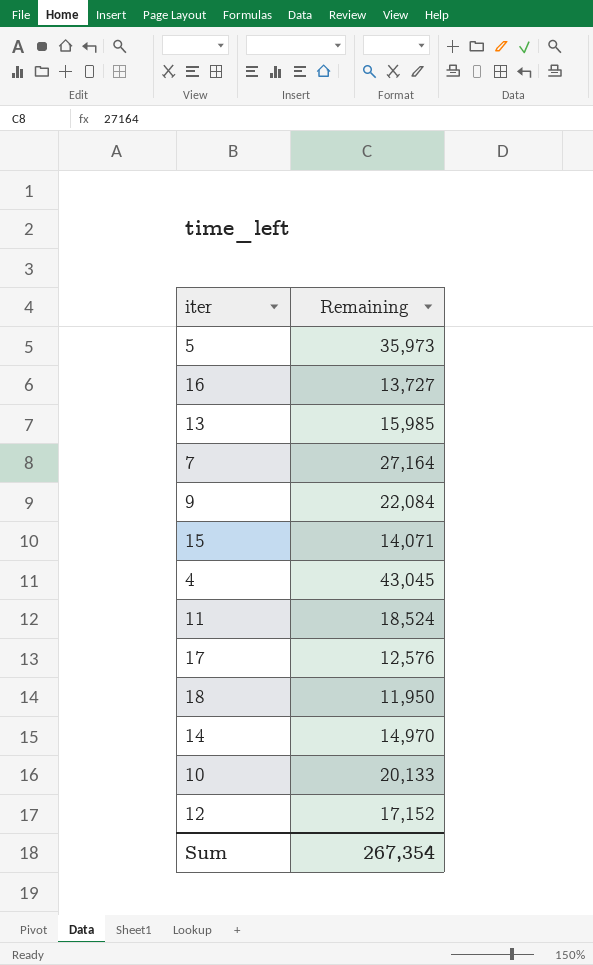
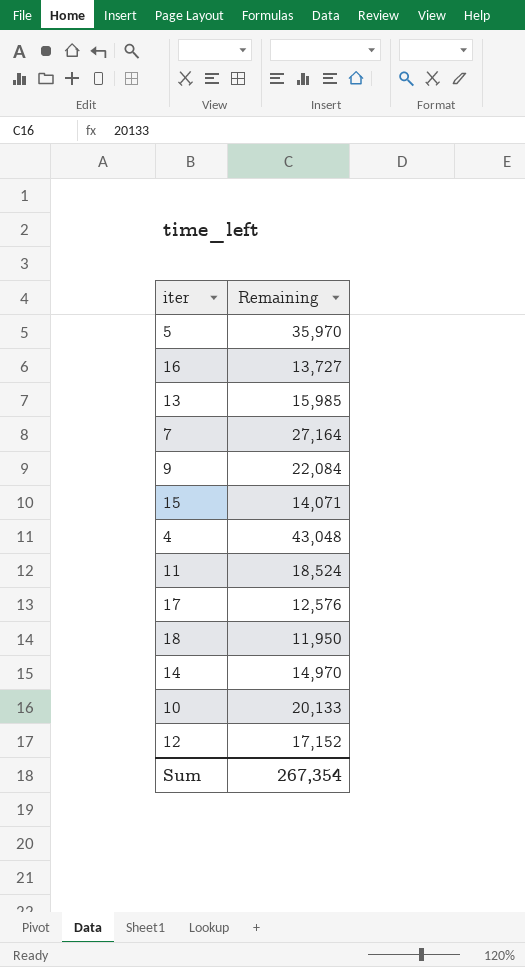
5 | Remaining: 35,973 -> 35,970
4 | Remaining: 43,045 -> 43,048

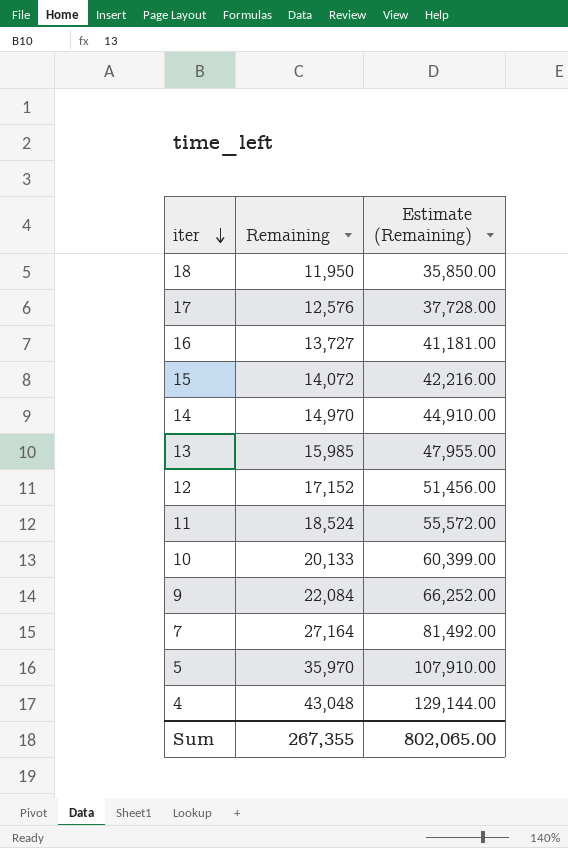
row order: none -> iter descending
column Estimate (Remaining) | formula: none -> [Remaining] * 3
15 | Remaining: 14,071 -> 14,072
Sum | Remaining: 267,354 -> 267,355

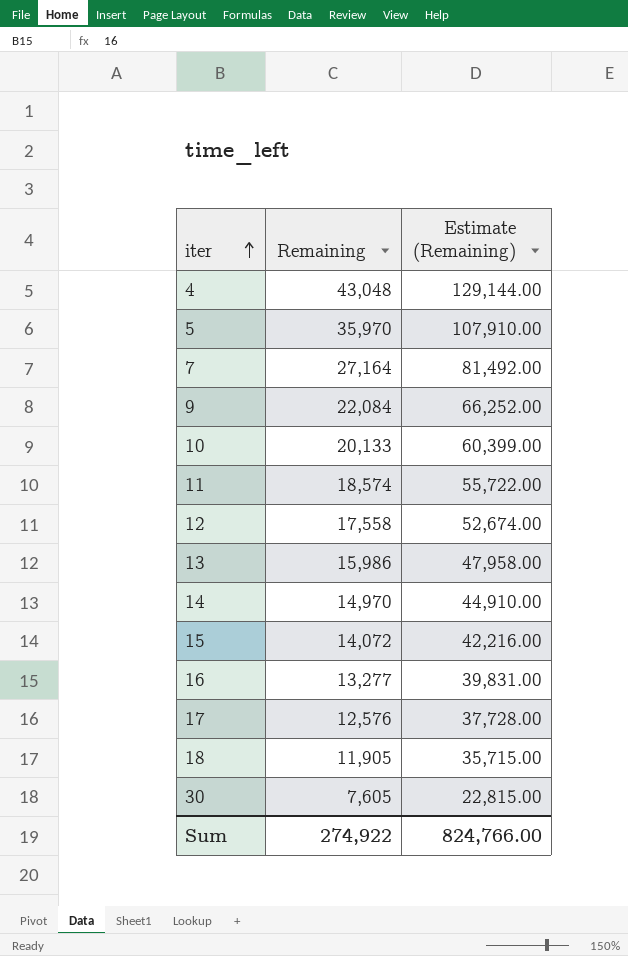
row order: iter descending -> iter ascending
11 | Remaining: 18,524 -> 18,574
11 | Estimate (Remaining): 55,572.00 -> 55,722.00
12 | Remaining: 17,152 -> 17,558
12 | Estimate (Remaining): 51,456.00 -> 52,674.00
13 | Remaining: 15,985 -> 15,986
13 | Estimate (Remaining): 47,955.00 -> 47,958.00
16 | Remaining: 13,727 -> 13,277
16 | Estimate (Remaining): 41,181.00 -> 39,831.00
18 | Remaining: 11,950 -> 11,905
18 | Estimate (Remaining): 35,850.00 -> 35,715.00
row 30: none -> 7,605 | 22,815.00
Sum | Remaining: 267,355 -> 274,922
Sum | Estimate (Remaining): 802,065.00 -> 824,766.00

